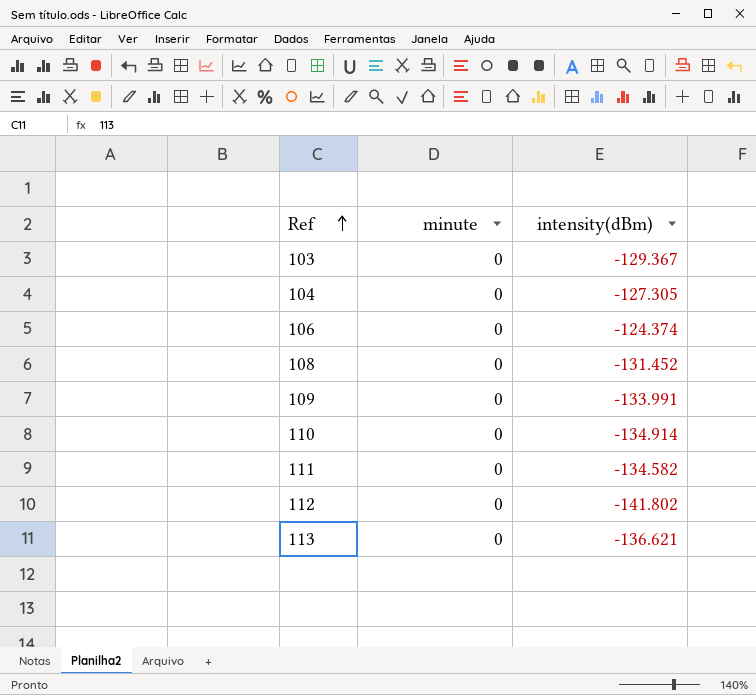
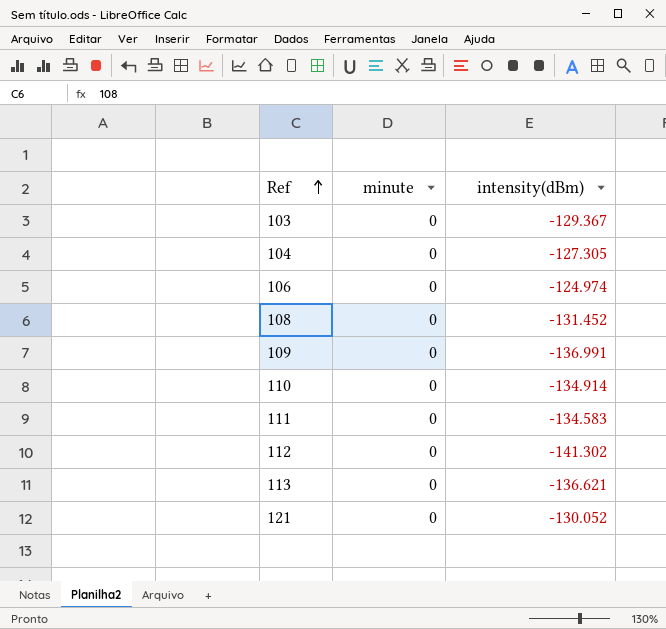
106 | intensity(dBm): -124.374 -> -124.974
109 | intensity(dBm): -133.991 -> -136.991
111 | intensity(dBm): -134.582 -> -134.583
112 | intensity(dBm): -141.802 -> -141.302
row 121: none -> 0 | -130.052

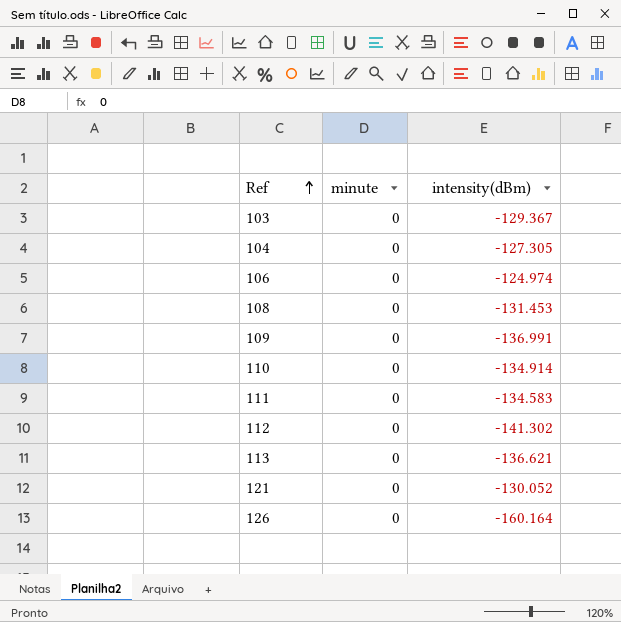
108 | intensity(dBm): -131.452 -> -131.453
row 126: none -> 0 | -160.164

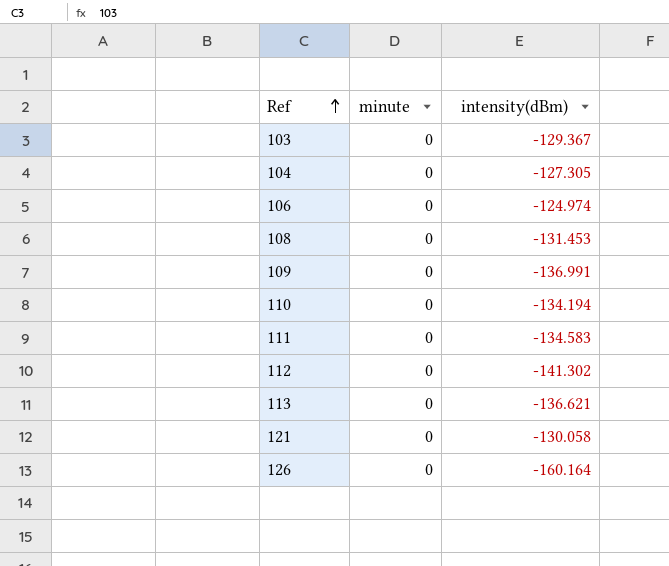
110 | intensity(dBm): -134.914 -> -134.194
121 | intensity(dBm): -130.052 -> -130.058

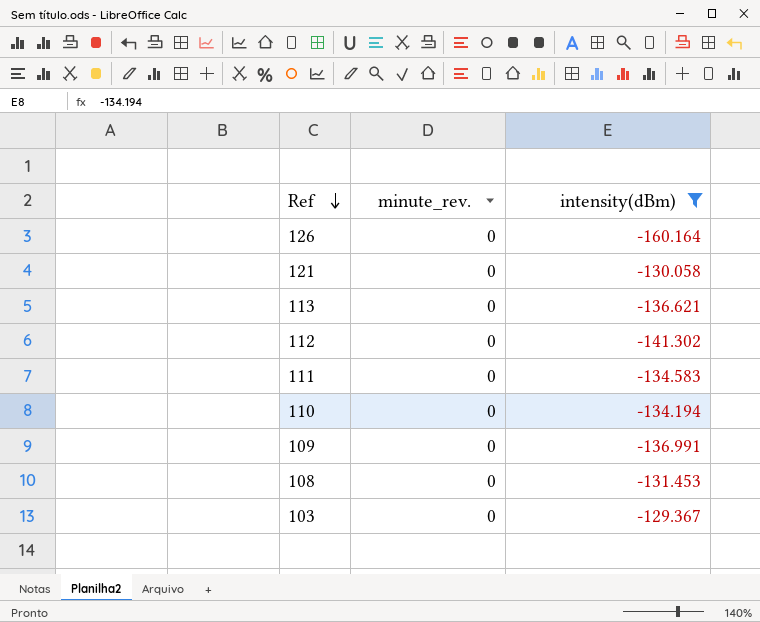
filter: none -> intensity(dBm) <= -129.367
row order: Ref ascending -> Ref descending
column name: minute -> minute_rev.

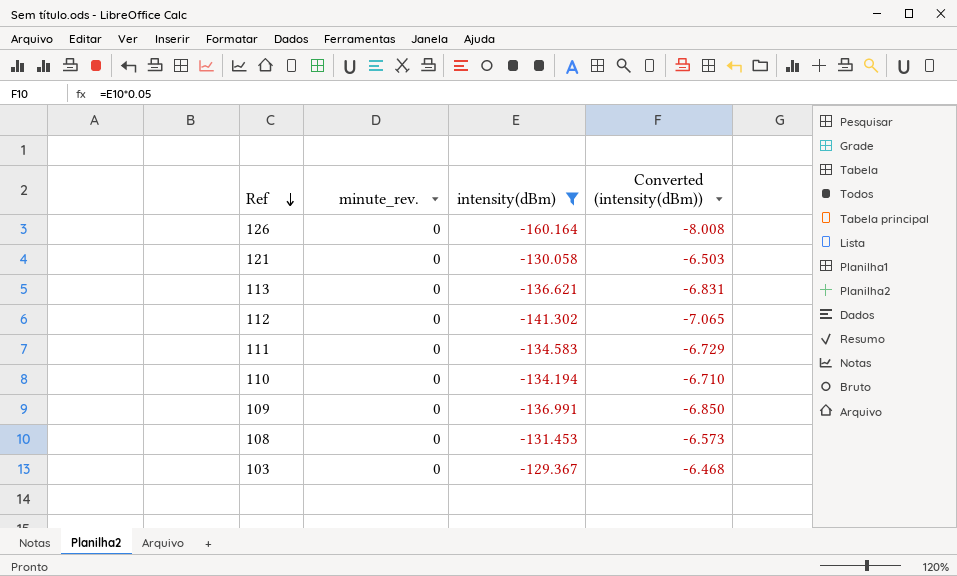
column Converted (intensity(dBm)) | formula: none -> [intensity(dBm)] * 0.05

